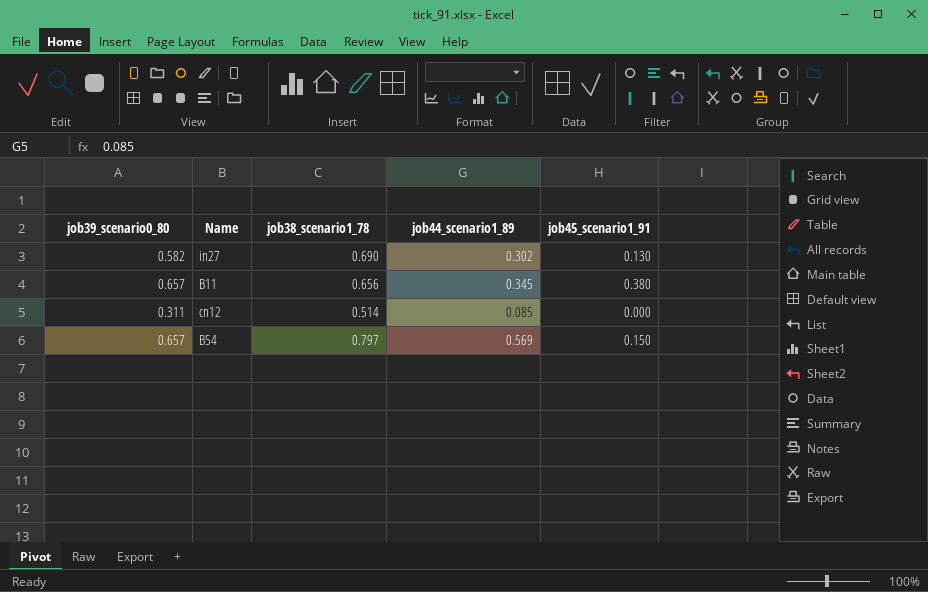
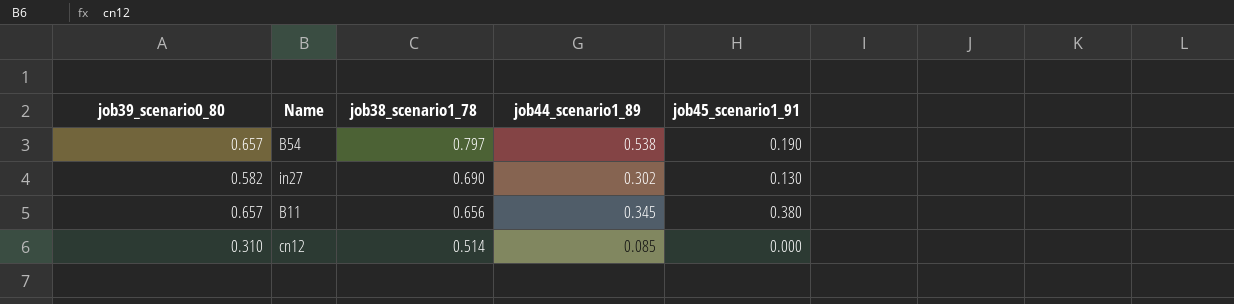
row order: none -> job38_scenario1_78 descending
B54 | job44_scenario1_89: 0.569 -> 0.538
B54 | job45_scenario1_91: 0.150 -> 0.190
cn12 | job39_scenario0_80: 0.311 -> 0.310

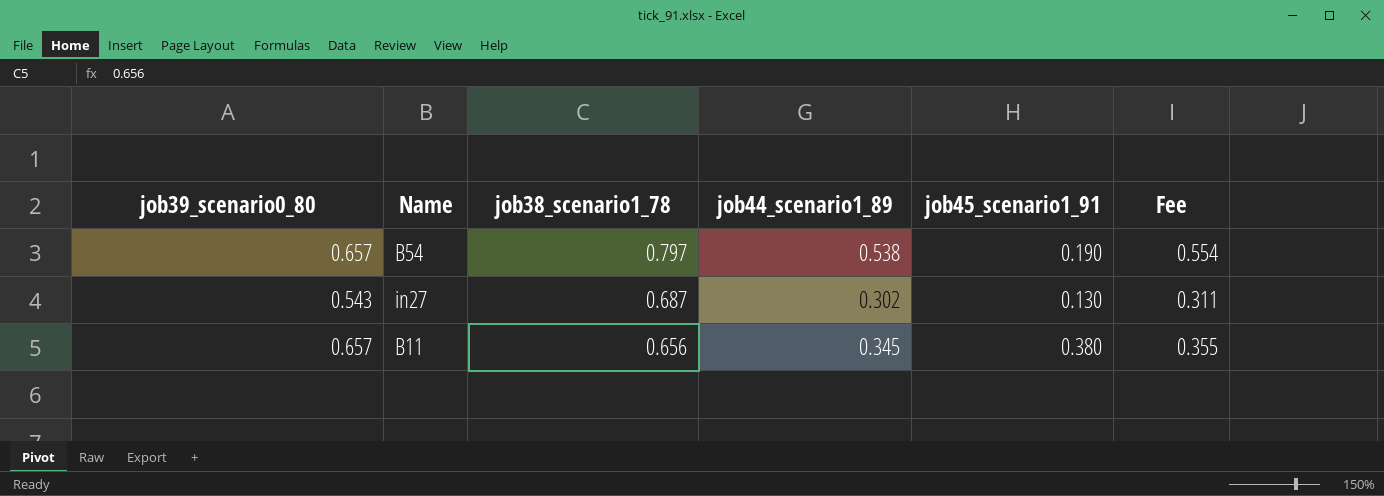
column Fee | formula: none -> [job44_scenario1_89] * 1.03
row cn12: 0.310 | 0.514 | 0.085 | 0.000 -> none
in27 | job39_scenario0_80: 0.582 -> 0.543
in27 | job38_scenario1_78: 0.690 -> 0.687

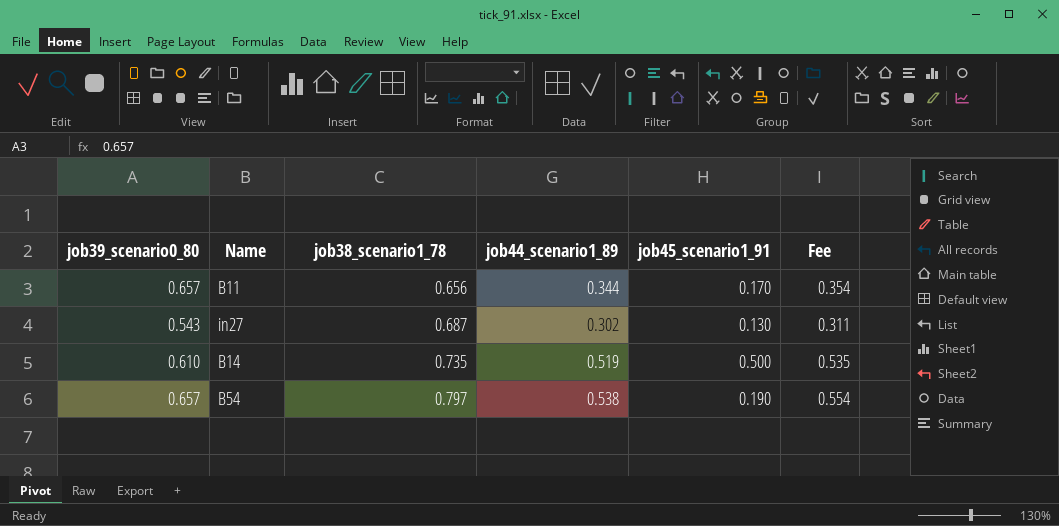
row order: job38_scenario1_78 descending -> job38_scenario1_78 ascending
B11 | job44_scenario1_89: 0.345 -> 0.344
B11 | job45_scenario1_91: 0.380 -> 0.170
B11 | Fee: 0.355 -> 0.354
row B14: none -> 0.610 | 0.735 | 0.519 | 0.500 | 0.535

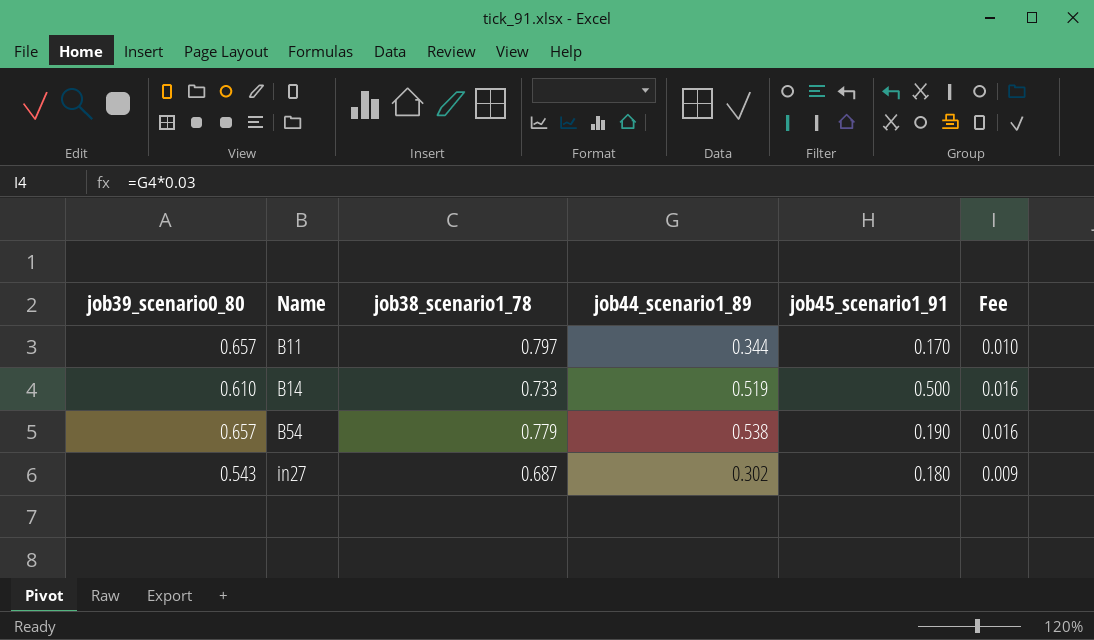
row order: job38_scenario1_78 ascending -> Name ascending
column Fee | formula: [job44_scenario1_89] * 1.03 -> [job44_scenario1_89] * 0.03
B11 | job38_scenario1_78: 0.656 -> 0.797
B14 | job38_scenario1_78: 0.735 -> 0.733
B54 | job38_scenario1_78: 0.797 -> 0.779
in27 | job45_scenario1_91: 0.130 -> 0.180

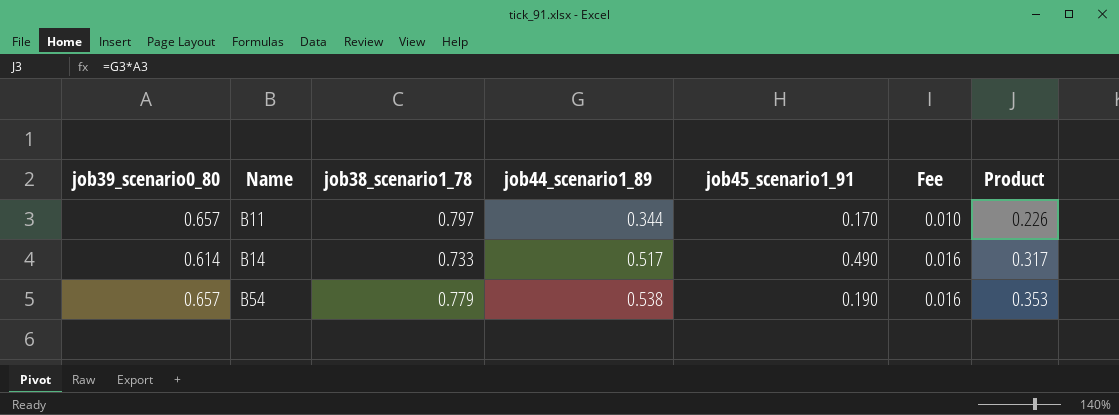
column Product | formula: none -> [job39_scenario0_80] * [job44_scenario1_89]
row in27: 0.543 | 0.687 | 0.302 | 0.180 | 0.009 -> none
B14 | job39_scenario0_80: 0.610 -> 0.614
B14 | job44_scenario1_89: 0.519 -> 0.517
B14 | job45_scenario1_91: 0.500 -> 0.490

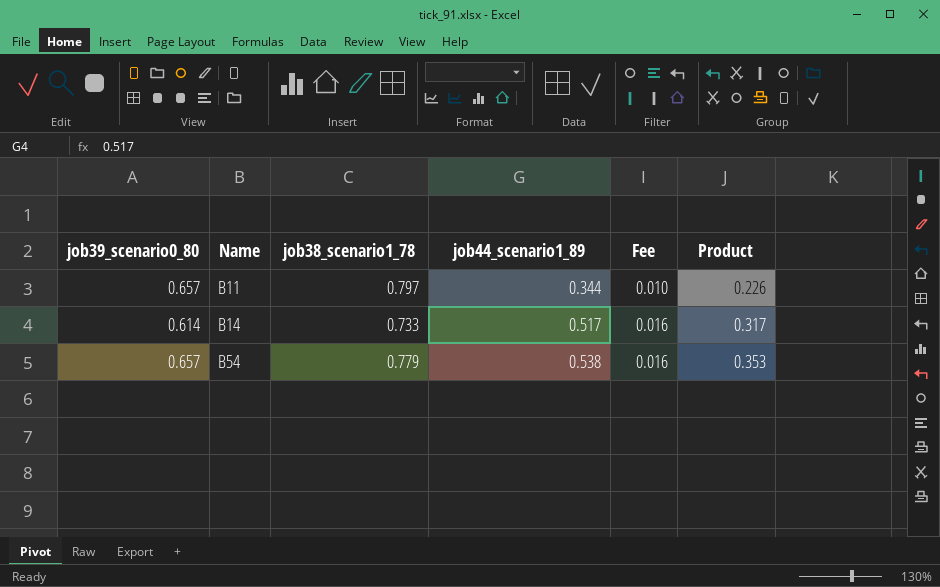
column job45_scenario1_91 | position: 5 -> none

